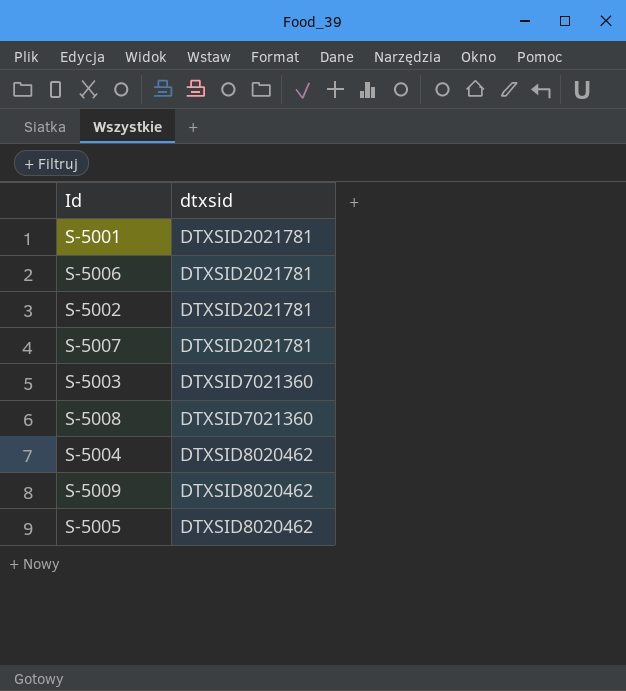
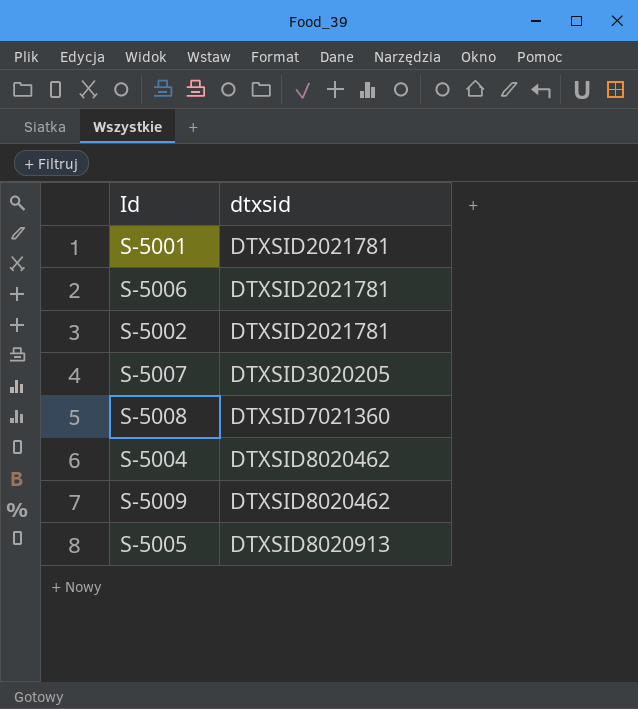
row S-5003: DTXSID7021360 -> none
S-5007 | dtxsid: DTXSID2021781 -> DTXSID3020205
S-5005 | dtxsid: DTXSID8020462 -> DTXSID8020913

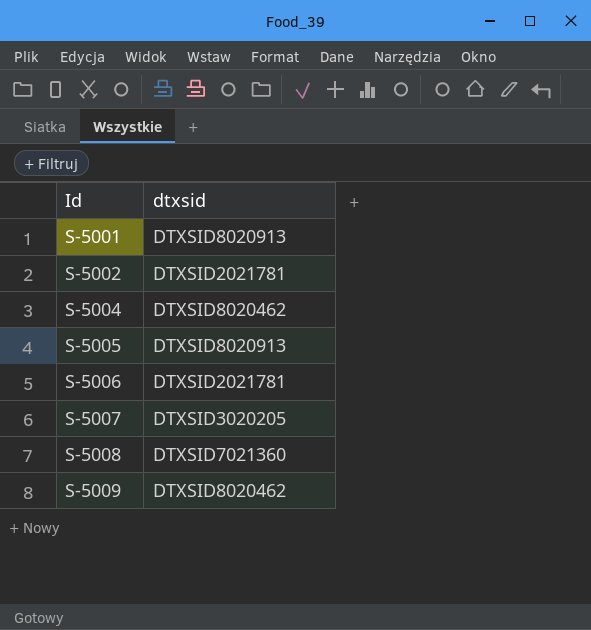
row order: dtxsid ascending -> Id ascending
S-5001 | dtxsid: DTXSID2021781 -> DTXSID8020913

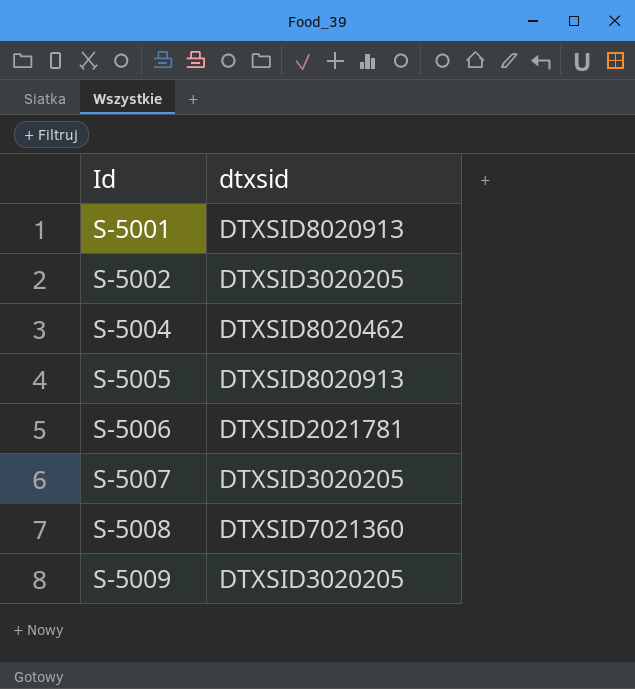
S-5002 | dtxsid: DTXSID2021781 -> DTXSID3020205
S-5009 | dtxsid: DTXSID8020462 -> DTXSID3020205

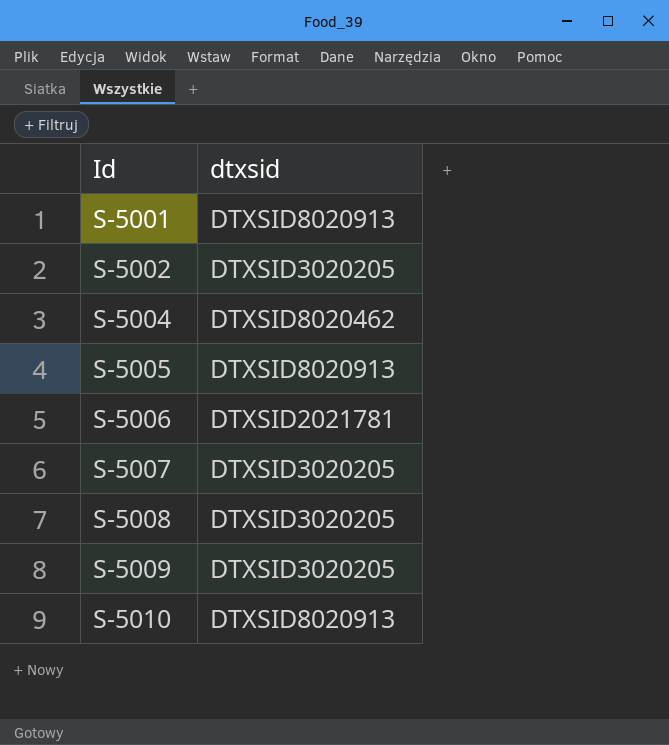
S-5008 | dtxsid: DTXSID7021360 -> DTXSID3020205
row S-5010: none -> DTXSID8020913

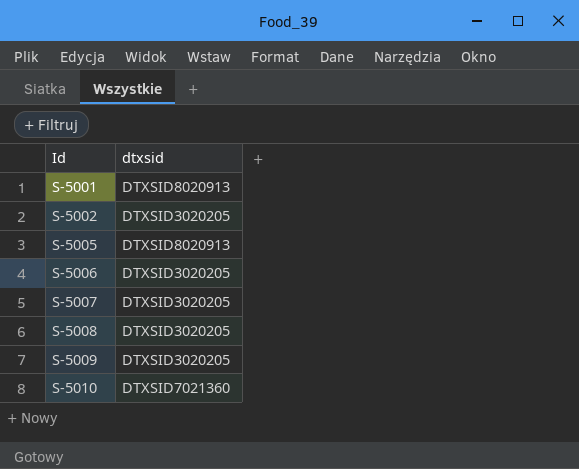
row S-5004: DTXSID8020462 -> none
S-5006 | dtxsid: DTXSID2021781 -> DTXSID3020205
S-5010 | dtxsid: DTXSID8020913 -> DTXSID7021360

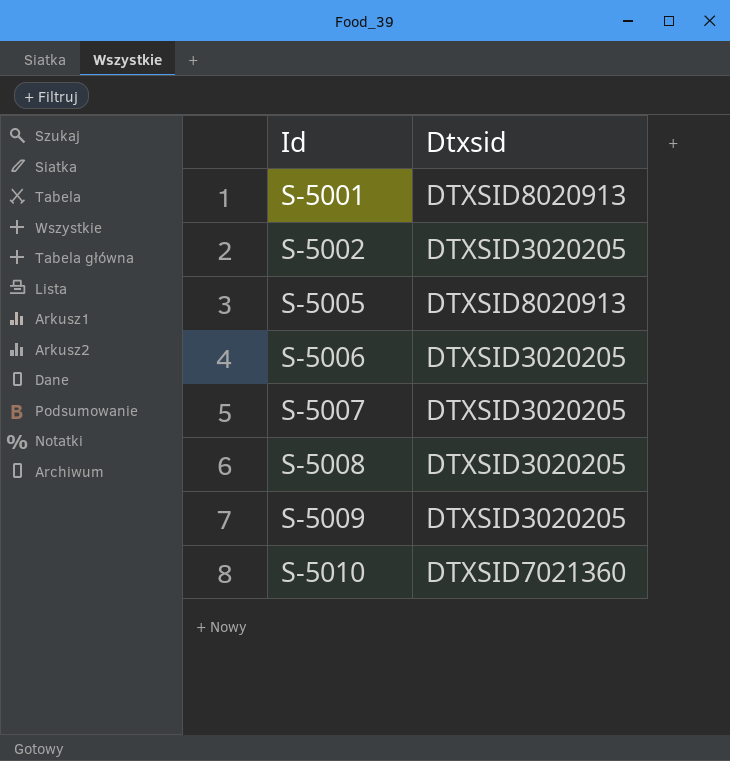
column name: dtxsid -> Dtxsid

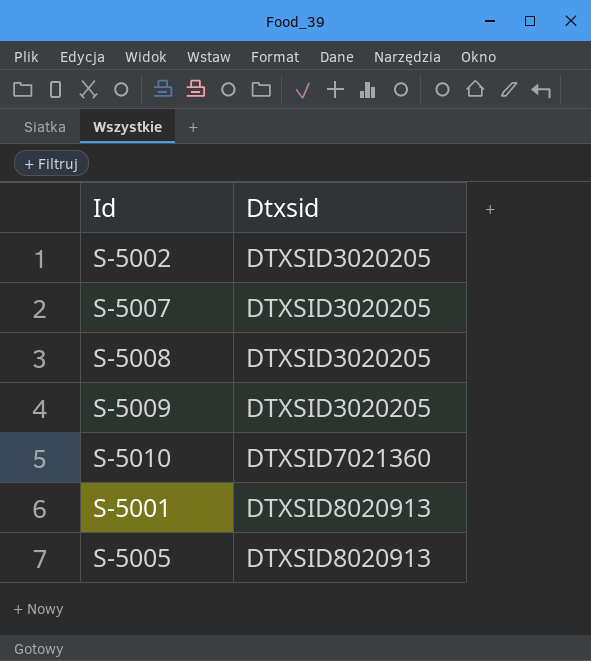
row order: Id ascending -> Dtxsid ascending
row S-5006: DTXSID3020205 -> none

